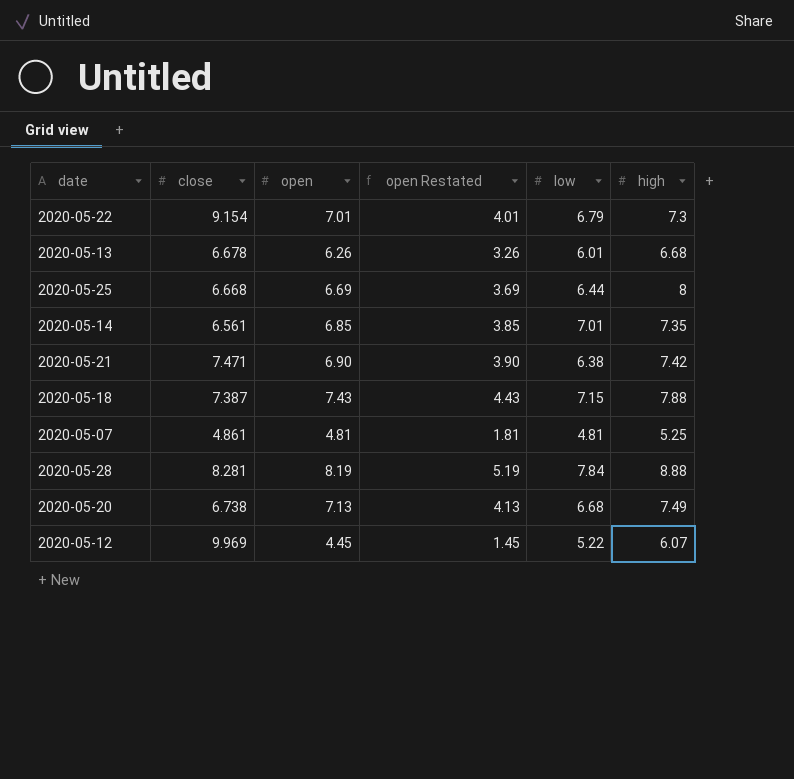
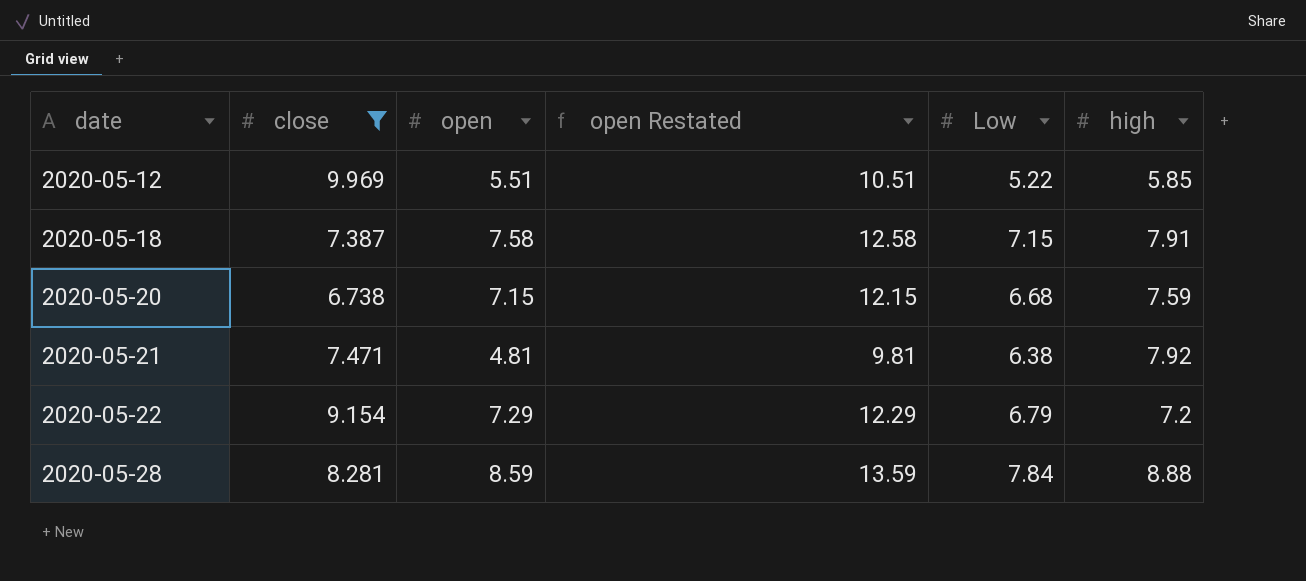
filter: none -> close >= 6.738
row order: none -> date ascending
column open Restated | formula: [open] - 3 -> [open] + 5
column name: low -> Low
2020-05-12 | open: 4.45 -> 5.51
2020-05-12 | high: 6.07 -> 5.85
2020-05-18 | open: 7.43 -> 7.58
2020-05-18 | high: 7.88 -> 7.91
2020-05-20 | open: 7.13 -> 7.15
2020-05-20 | high: 7.49 -> 7.59
2020-05-21 | open: 6.90 -> 4.81
2020-05-21 | high: 7.42 -> 7.92
2020-05-22 | open: 7.01 -> 7.29
2020-05-22 | high: 7.3 -> 7.2
2020-05-28 | open: 8.19 -> 8.59

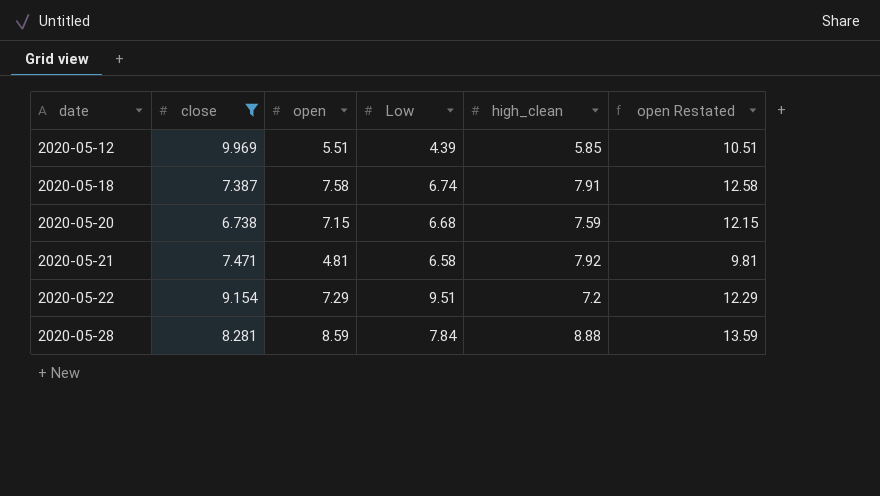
column name: high -> high_clean
column open Restated | position: 4 -> 6
2020-05-12 | Low: 5.22 -> 4.39
2020-05-18 | Low: 7.15 -> 6.74
2020-05-21 | Low: 6.38 -> 6.58
2020-05-22 | Low: 6.79 -> 9.51

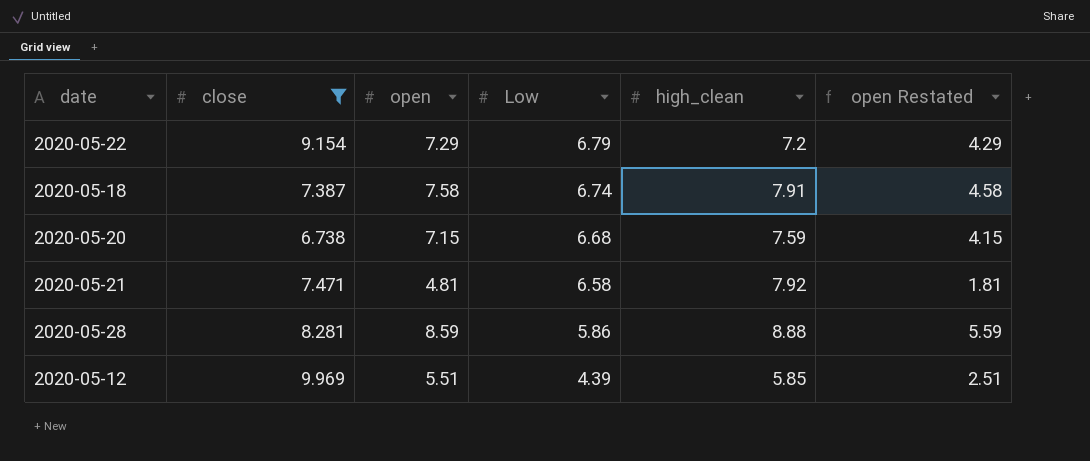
row order: date ascending -> Low descending
column open Restated | formula: [open] + 5 -> [open] - 3
2020-05-22 | Low: 9.51 -> 6.79
2020-05-28 | Low: 7.84 -> 5.86

